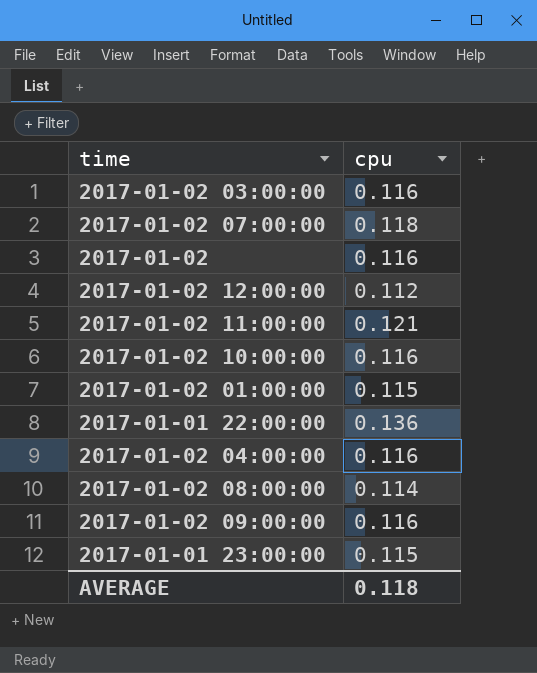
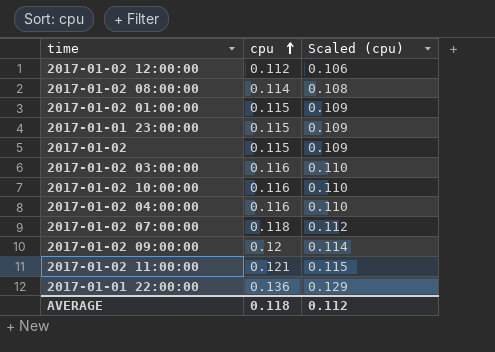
row order: none -> cpu ascending
column Scaled (cpu) | formula: none -> [cpu] * 0.95
2017-01-02 | cpu: 0.116 -> 0.115
2017-01-02 09:00:00 | cpu: 0.116 -> 0.12

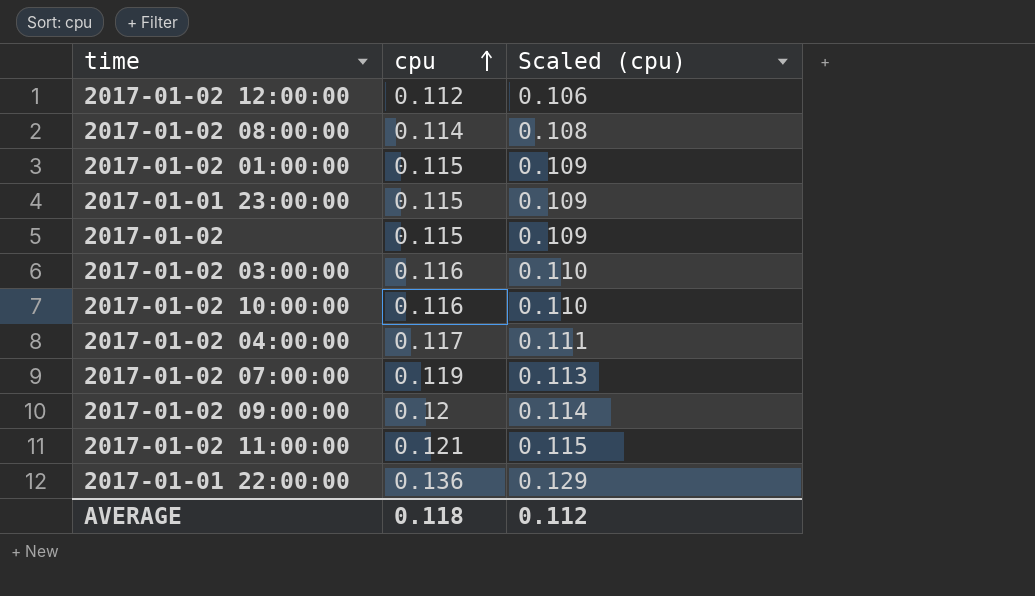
2017-01-02 04:00:00 | cpu: 0.116 -> 0.117
2017-01-02 04:00:00 | Scaled (cpu): 0.110 -> 0.111
2017-01-02 07:00:00 | cpu: 0.118 -> 0.119
2017-01-02 07:00:00 | Scaled (cpu): 0.112 -> 0.113

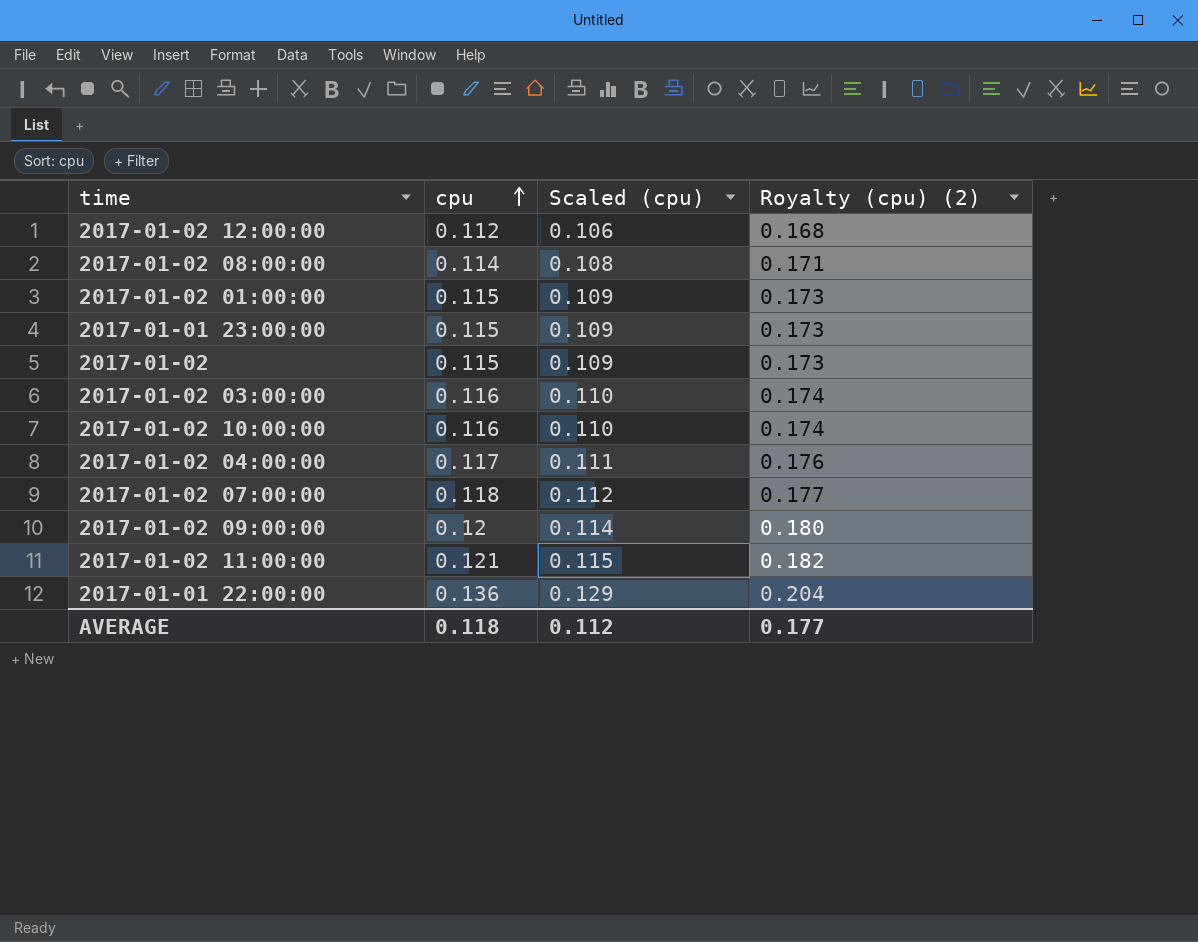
column Royalty (cpu) (2) | formula: none -> [cpu] * 1.5
2017-01-02 07:00:00 | cpu: 0.119 -> 0.118
2017-01-02 07:00:00 | Scaled (cpu): 0.113 -> 0.112

